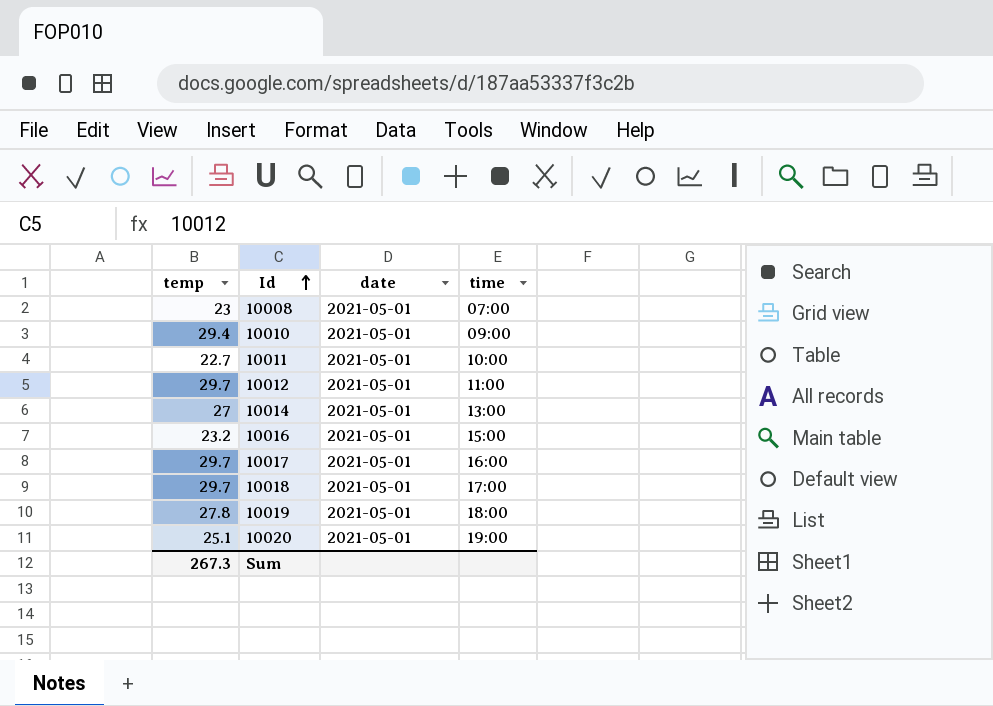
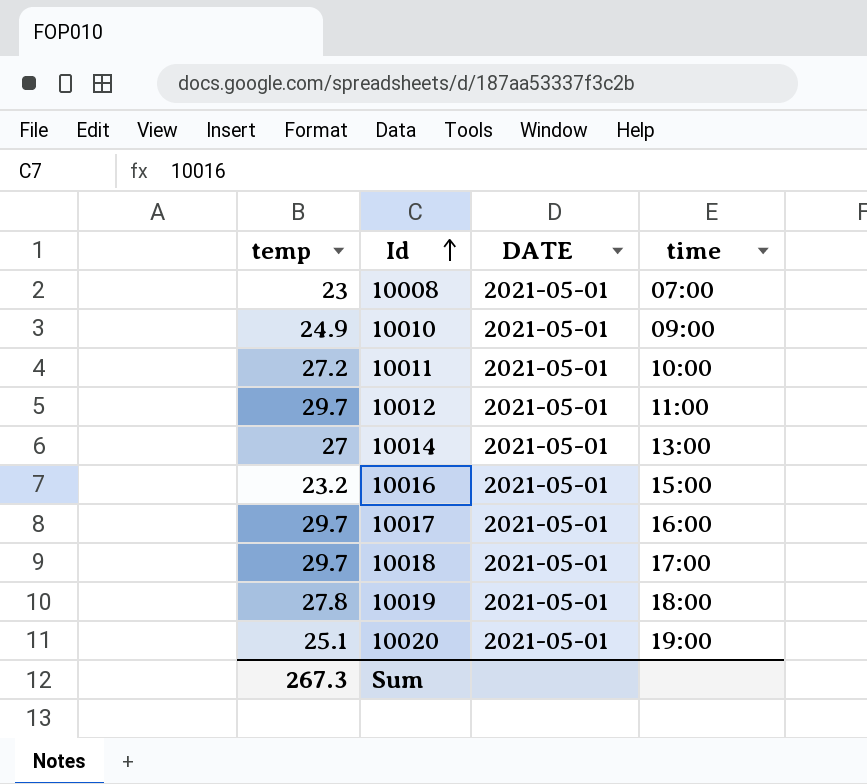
column name: date -> DATE
10010 | temp: 29.4 -> 24.9
10011 | temp: 22.7 -> 27.2

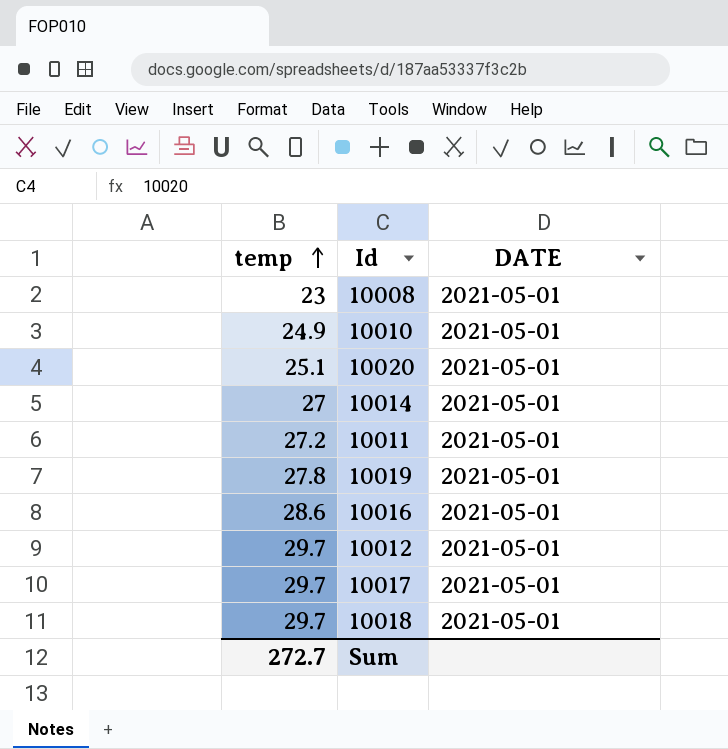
row order: Id ascending -> temp ascending
column time | position: 4 -> none
10016 | temp: 23.2 -> 28.6
Sum | temp: 267.3 -> 272.7

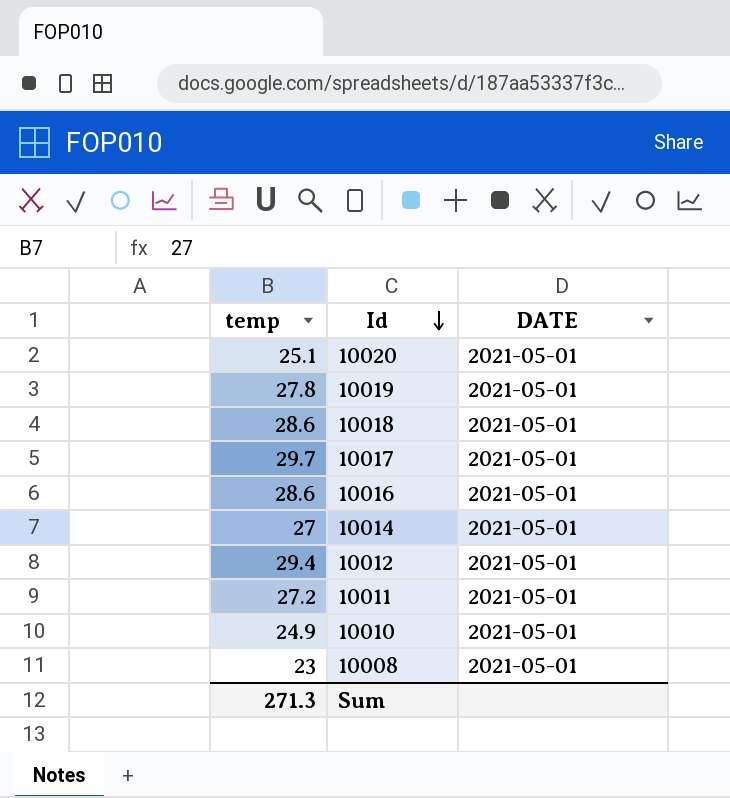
row order: temp ascending -> Id descending
10018 | temp: 29.7 -> 28.6
10012 | temp: 29.7 -> 29.4
Sum | temp: 272.7 -> 271.3

